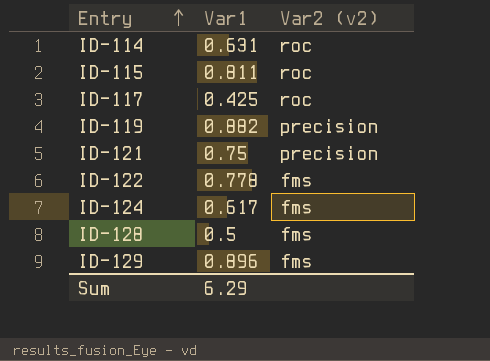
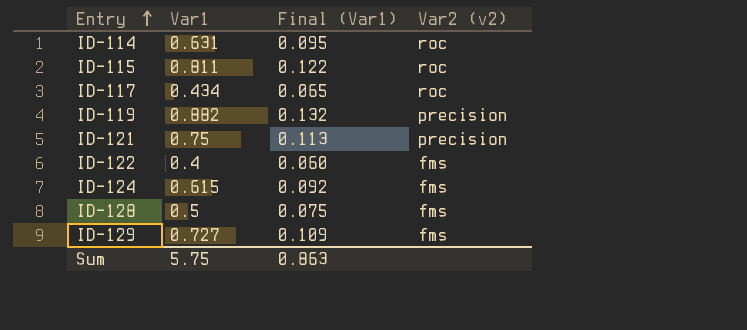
column Final (Var1) | formula: none -> [Var1] * 0.15
ID-117 | Var1: 0.425 -> 0.434
ID-122 | Var1: 0.778 -> 0.4
ID-124 | Var1: 0.617 -> 0.615
ID-129 | Var1: 0.896 -> 0.727
Sum | Var1: 6.29 -> 5.75

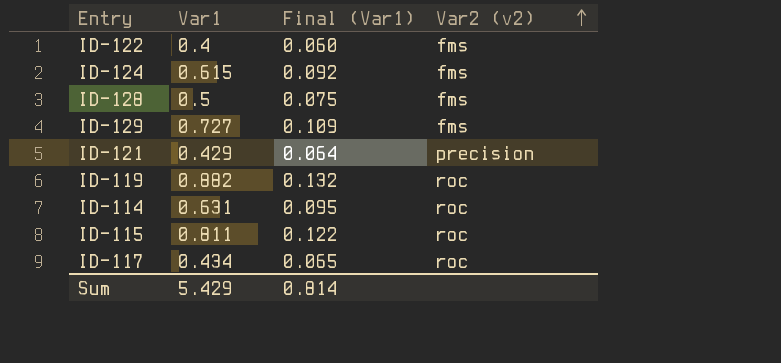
row order: Entry ascending -> Var2 (v2) ascending
ID-121 | Var1: 0.75 -> 0.429
ID-121 | Final (Var1): 0.113 -> 0.064
ID-119 | Var2 (v2): precision -> roc
Sum | Var1: 5.75 -> 5.429
Sum | Final (Var1): 0.863 -> 0.814

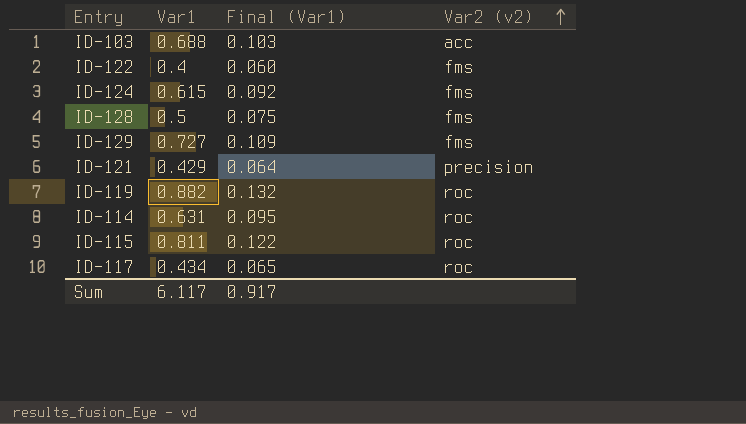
row ID-103: none -> 0.688 | 0.103 | acc
Sum | Var1: 5.429 -> 6.117
Sum | Final (Var1): 0.814 -> 0.917

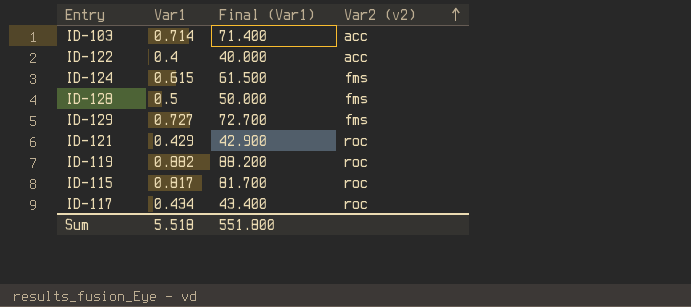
column Final (Var1) | formula: [Var1] * 0.15 -> [Var1] * 100
row ID-114: 0.631 | 0.095 | roc -> none
ID-103 | Var1: 0.688 -> 0.714
ID-122 | Var2 (v2): fms -> acc
ID-121 | Var2 (v2): precision -> roc
ID-115 | Var1: 0.811 -> 0.817
Sum | Var1: 6.117 -> 5.518
Sum | Final (Var1): 0.917 -> 551.800

